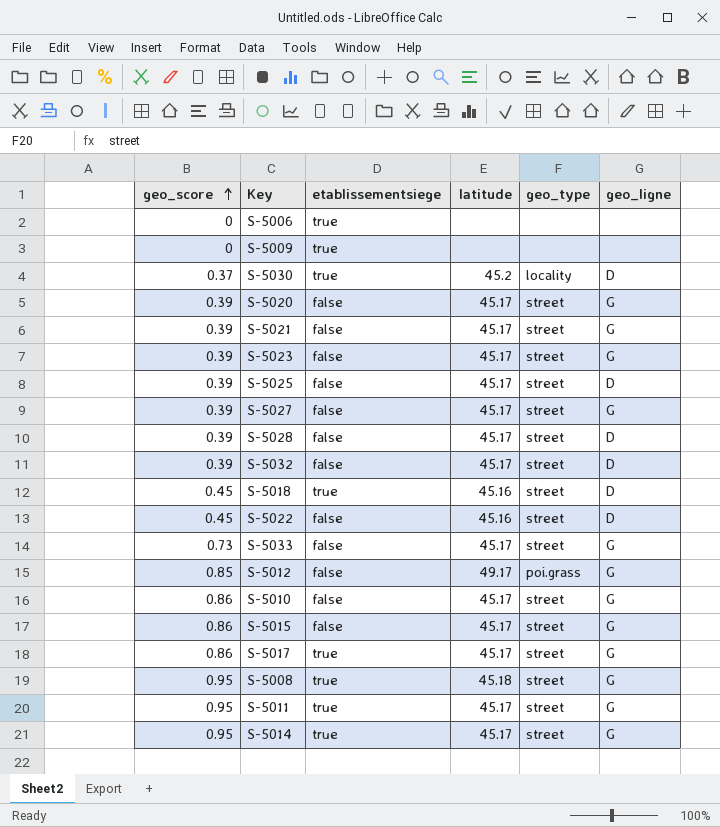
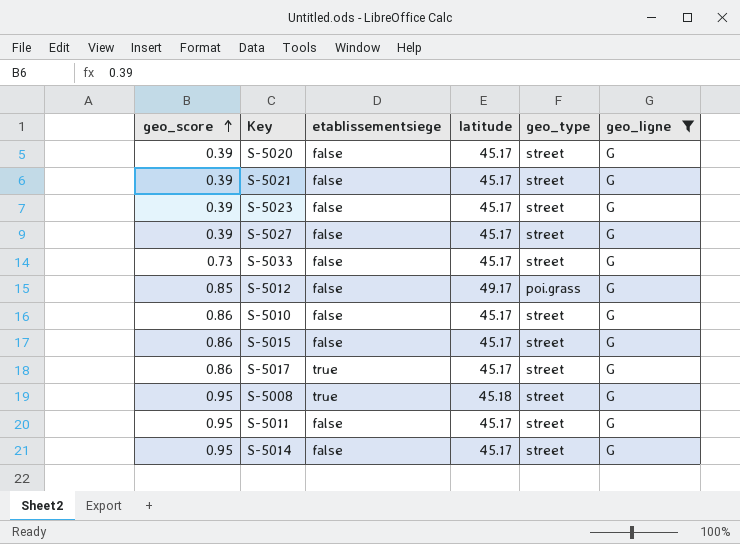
filter: none -> geo_ligne = G
S-5011 | etablissementsiege: true -> false
S-5014 | etablissementsiege: true -> false

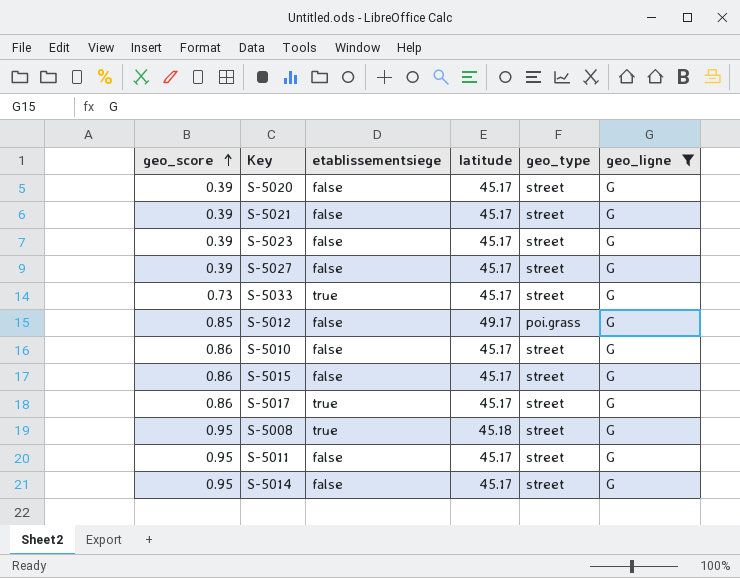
S-5033 | etablissementsiege: false -> true

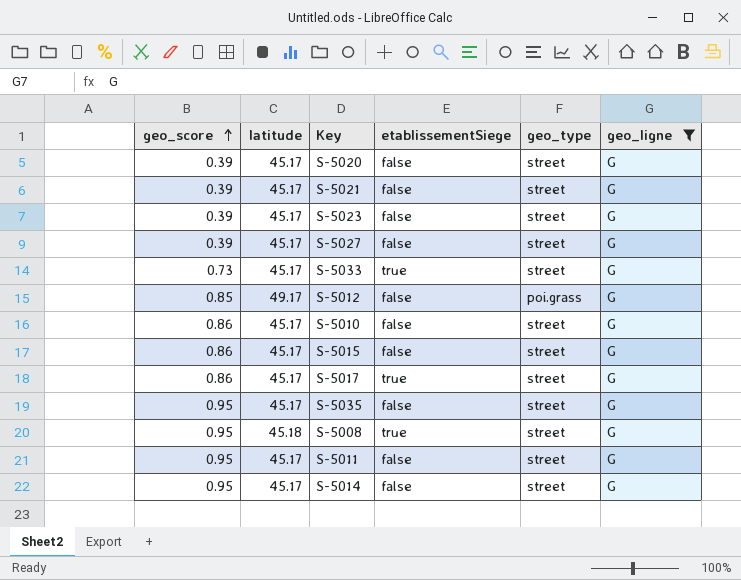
column latitude | position: 4 -> 2
column name: etablissementsiege -> etablissementSiege
row S-5035: none -> 0.95 | 45.17 | false | street | G

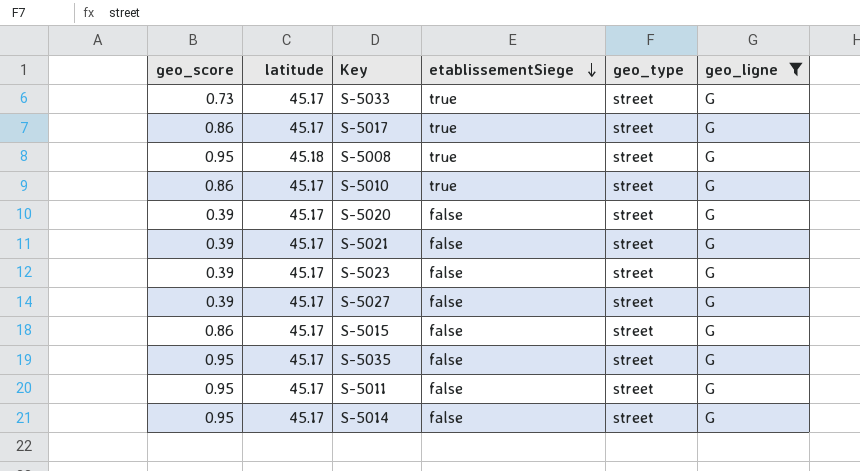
row order: geo_score ascending -> etablissementSiege descending
row S-5012: 0.85 | 49.17 | false | poi.grass | G -> none
S-5010 | etablissementSiege: false -> true

